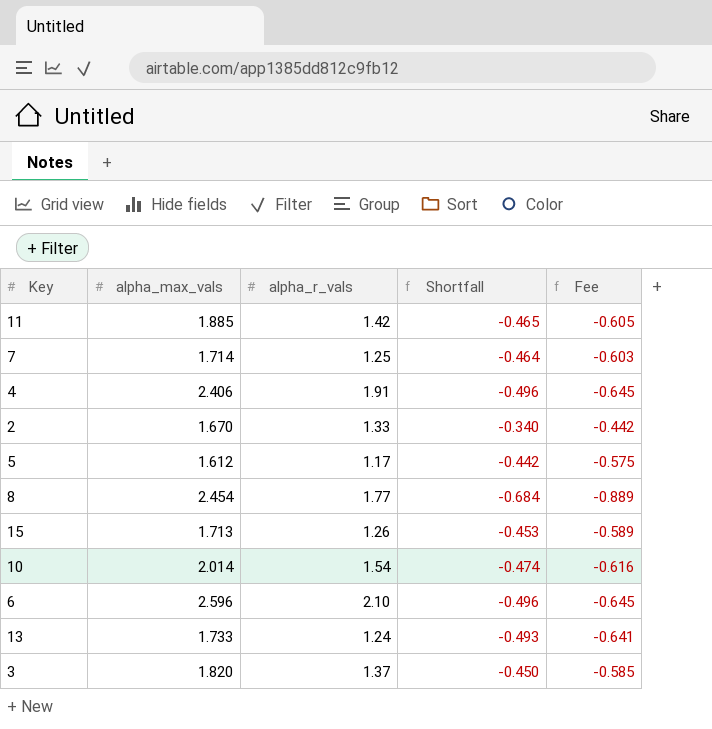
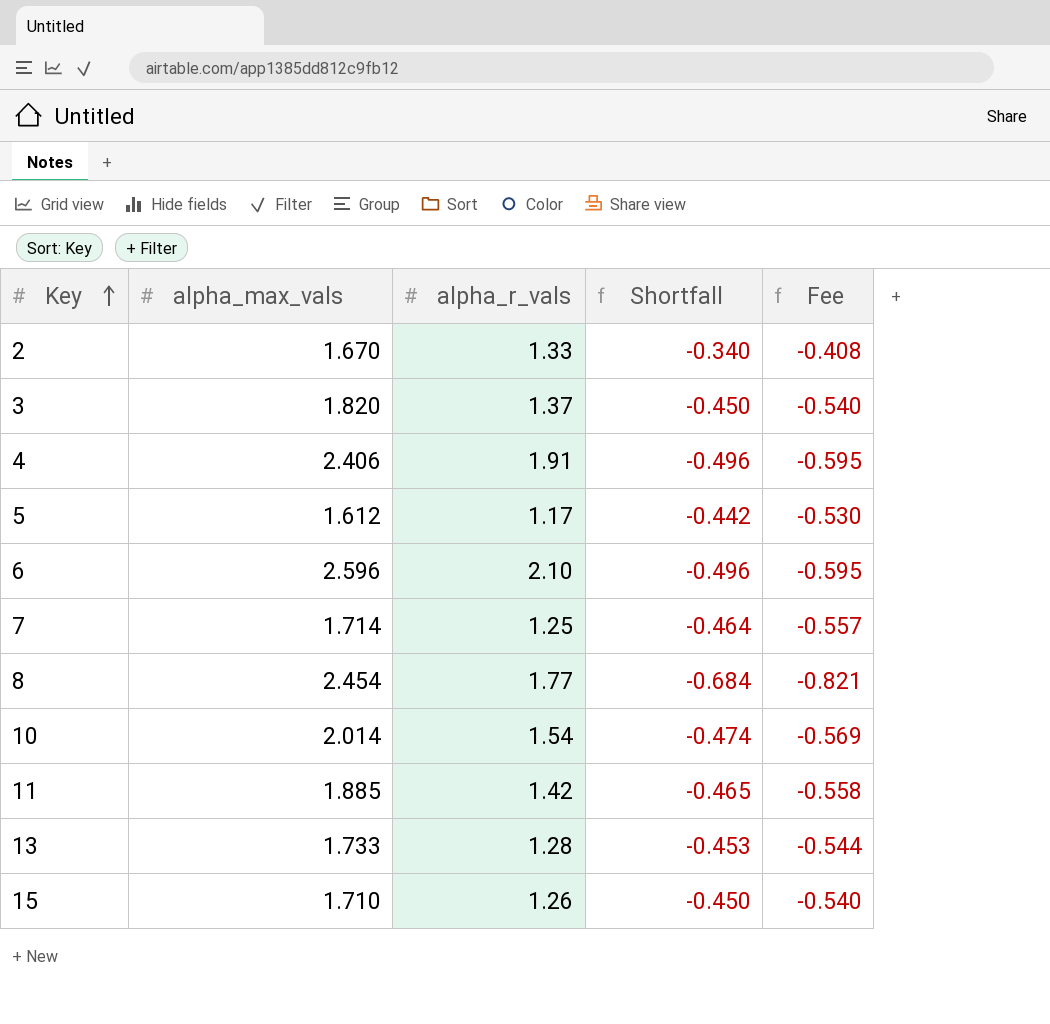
row order: none -> Key ascending
column Fee | formula: [Shortfall] * 1.3 -> [Shortfall] * 1.2
13 | alpha_r_vals: 1.24 -> 1.28
13 | Shortfall: -0.493 -> -0.453
15 | alpha_max_vals: 1.713 -> 1.710
15 | Shortfall: -0.453 -> -0.450

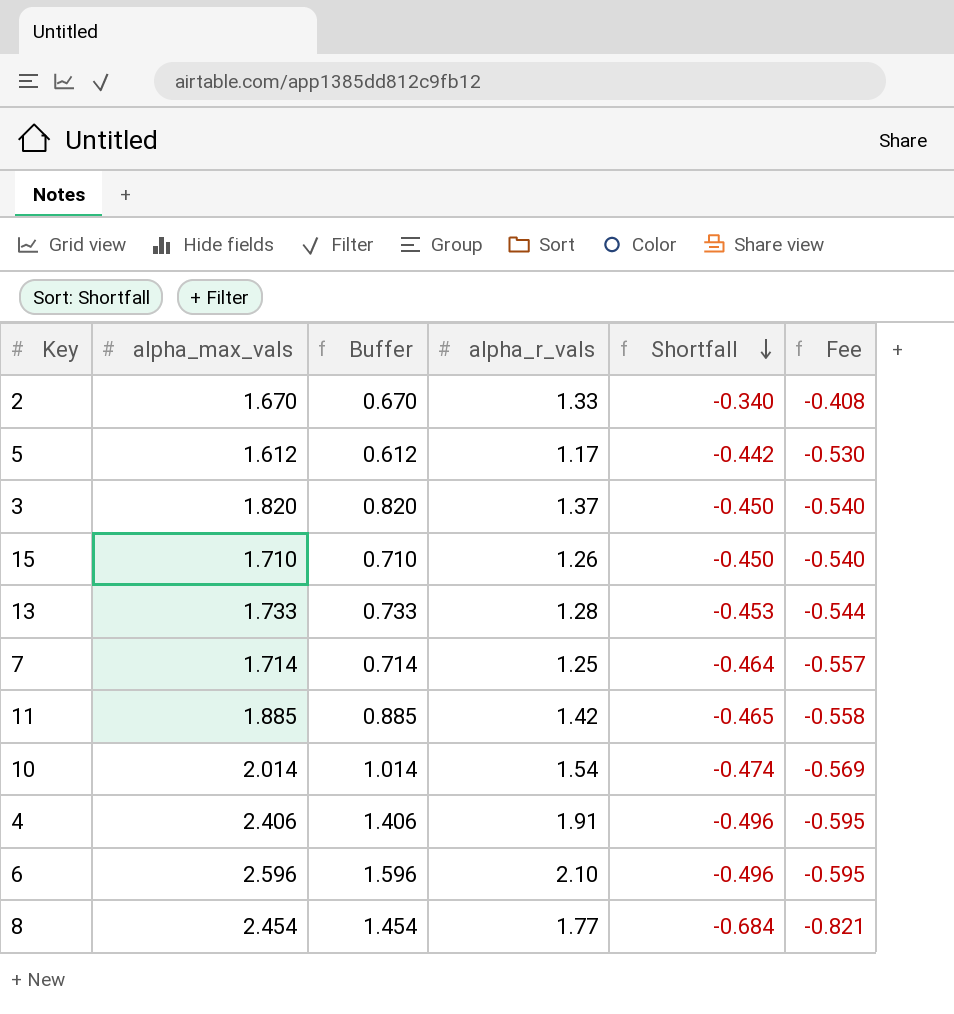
row order: Key ascending -> Shortfall descending
column Buffer | formula: none -> [alpha_max_vals] - 1

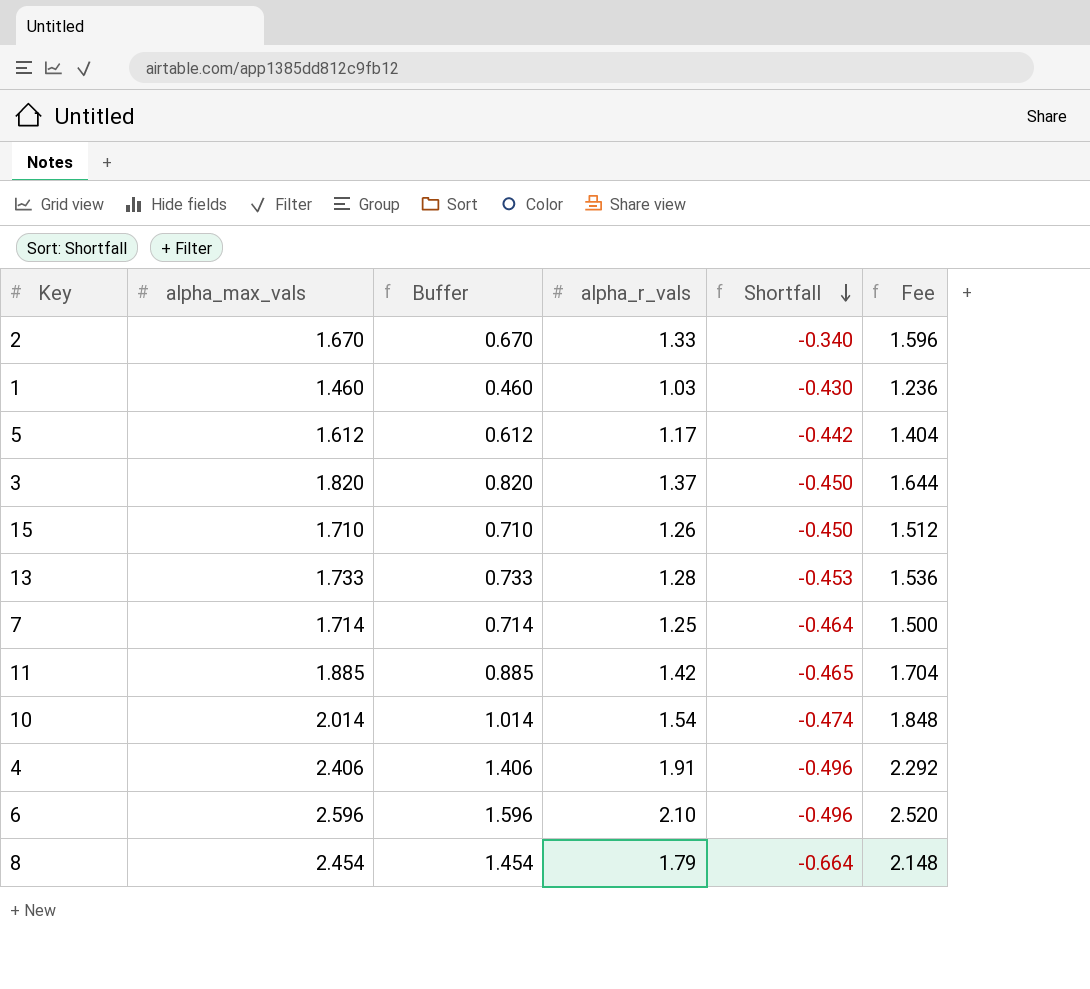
column Fee | formula: [Shortfall] * 1.2 -> [alpha_r_vals] * 1.2
row 1: none -> 1.460 | 0.460 | 1.03 | -0.430 | 1.236
8 | alpha_r_vals: 1.77 -> 1.79
8 | Shortfall: -0.684 -> -0.664

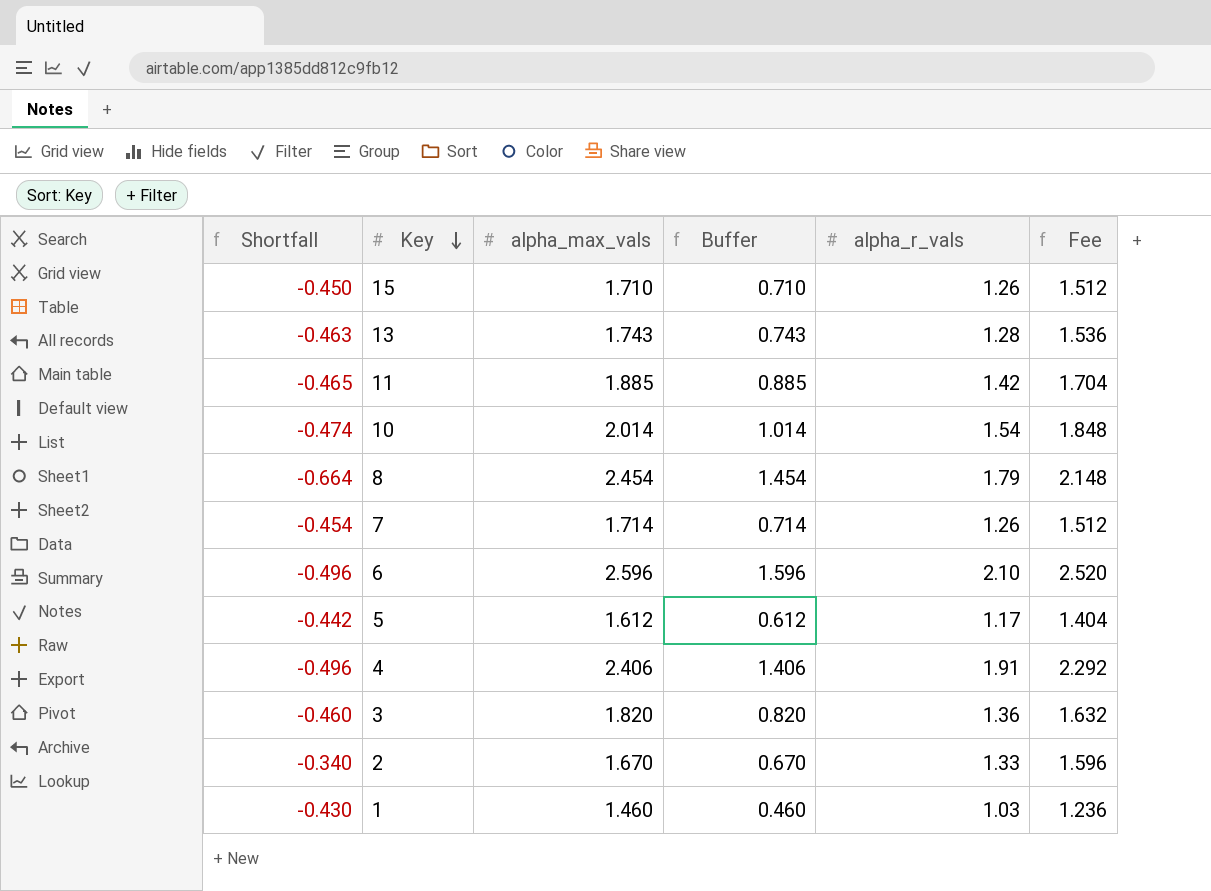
row order: Shortfall descending -> Key descending
column Shortfall | position: 5 -> 1
13 | Shortfall: -0.453 -> -0.463
13 | alpha_max_vals: 1.733 -> 1.743
13 | Buffer: 0.733 -> 0.743
7 | Shortfall: -0.464 -> -0.454
7 | alpha_r_vals: 1.25 -> 1.26
7 | Fee: 1.500 -> 1.512
3 | Shortfall: -0.450 -> -0.460
3 | alpha_r_vals: 1.37 -> 1.36
3 | Fee: 1.644 -> 1.632

